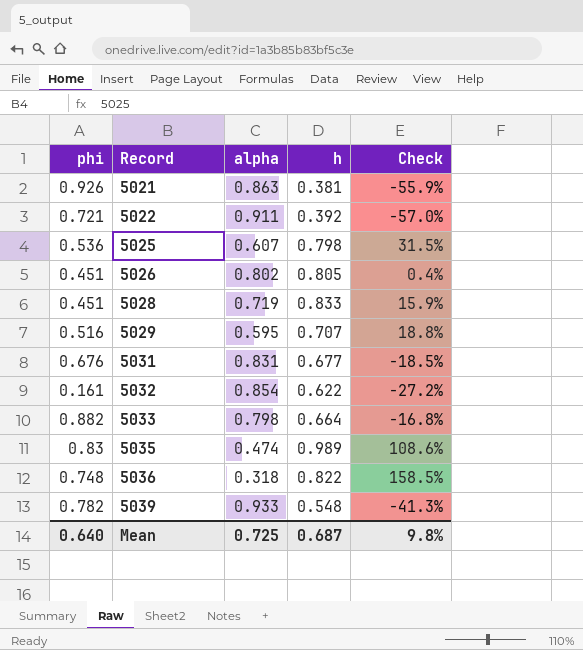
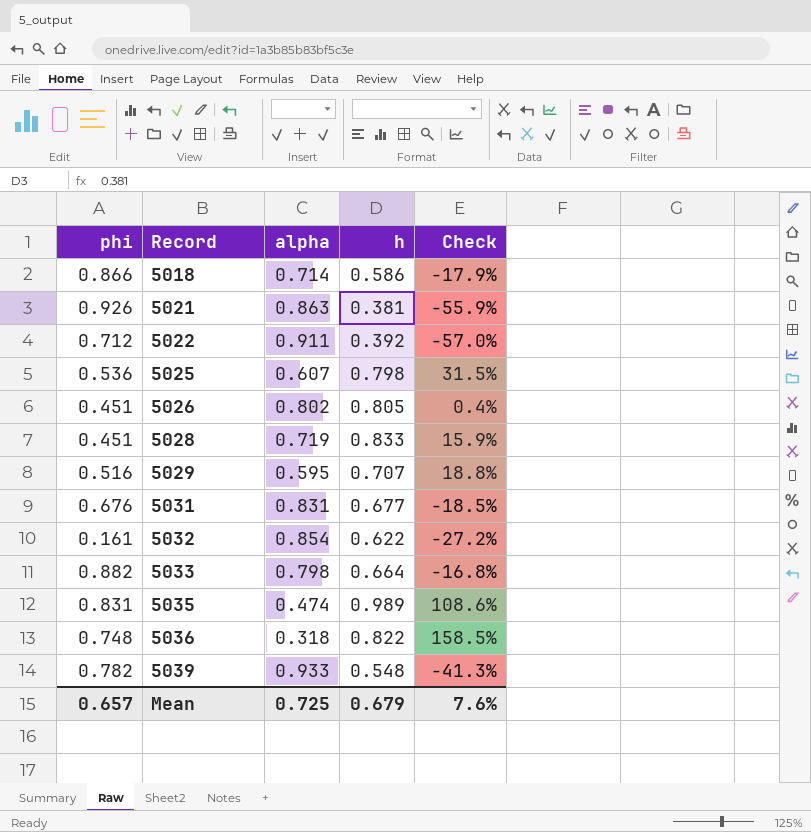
row 5018: none -> 0.866 | 0.714 | 0.586 | -17.9%
5022 | phi: 0.721 -> 0.712
5035 | phi: 0.83 -> 0.831
Mean | phi: 0.640 -> 0.657
Mean | h: 0.687 -> 0.679
Mean | Check: 9.8% -> 7.6%

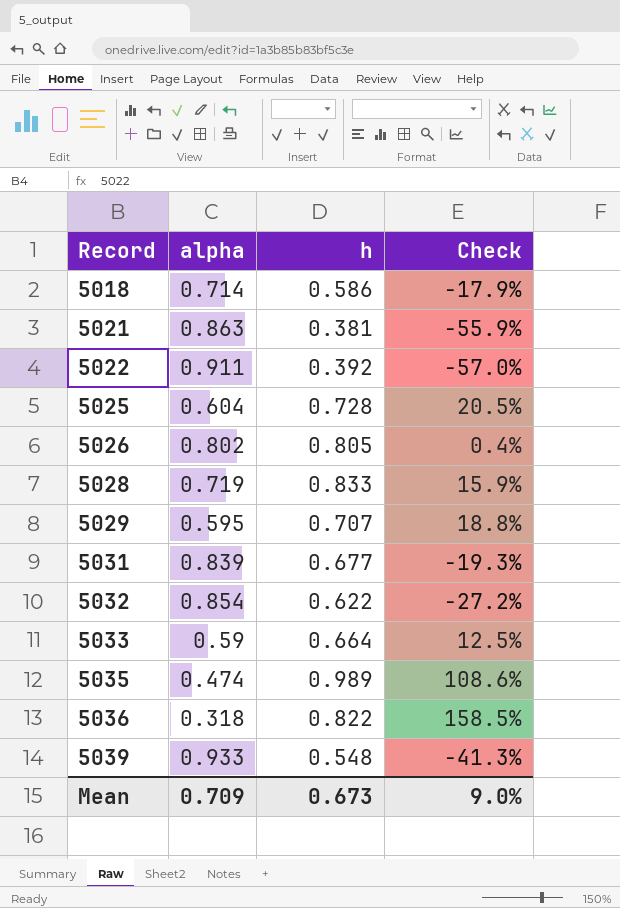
column phi | position: 1 -> none
5025 | alpha: 0.607 -> 0.604
5025 | h: 0.798 -> 0.728
5025 | Check: 31.5% -> 20.5%
5031 | alpha: 0.831 -> 0.839
5031 | Check: -18.5% -> -19.3%
5033 | alpha: 0.798 -> 0.59
5033 | Check: -16.8% -> 12.5%
Mean | alpha: 0.725 -> 0.709
Mean | h: 0.679 -> 0.673
Mean | Check: 7.6% -> 9.0%

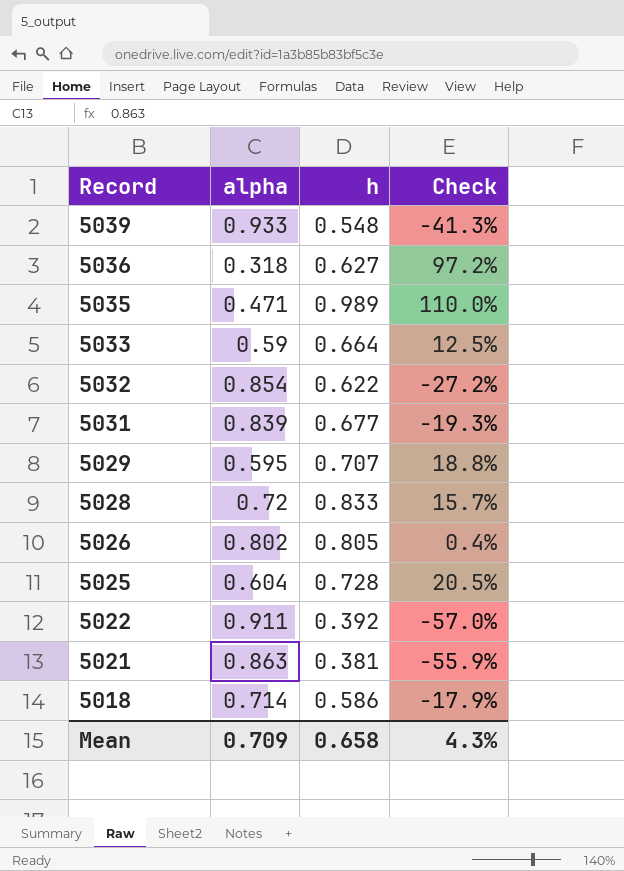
row order: Record ascending -> Record descending
5036 | h: 0.822 -> 0.627
5036 | Check: 158.5% -> 97.2%
5035 | alpha: 0.474 -> 0.471
5035 | Check: 108.6% -> 110.0%
5028 | alpha: 0.719 -> 0.72
5028 | Check: 15.9% -> 15.7%
Mean | h: 0.673 -> 0.658
Mean | Check: 9.0% -> 4.3%

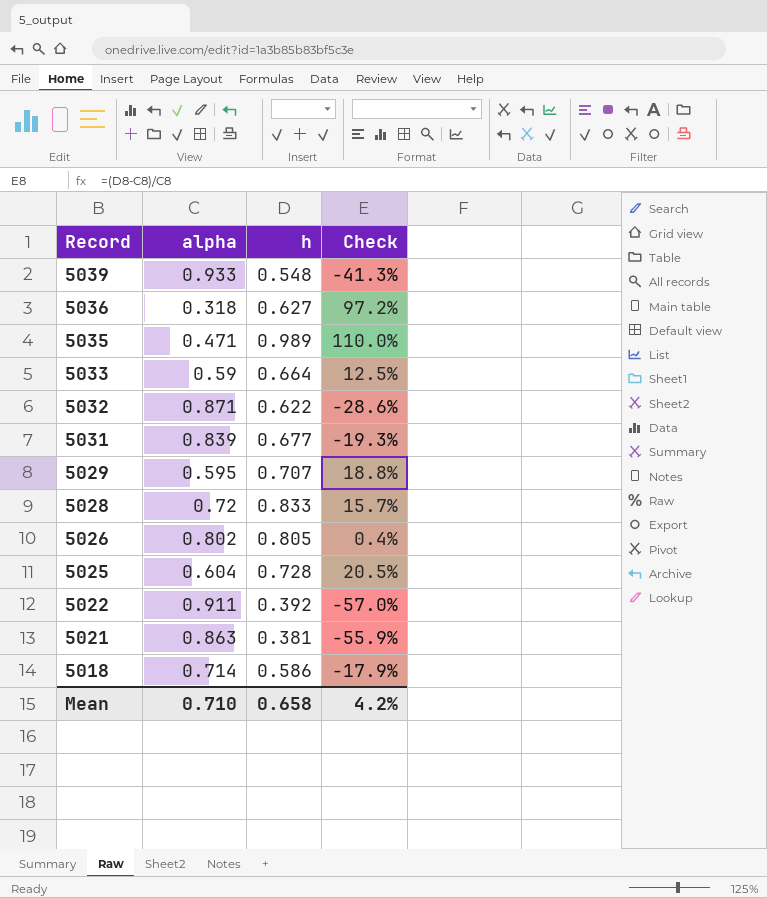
5032 | alpha: 0.854 -> 0.871
5032 | Check: -27.2% -> -28.6%
Mean | alpha: 0.709 -> 0.710
Mean | Check: 4.3% -> 4.2%

